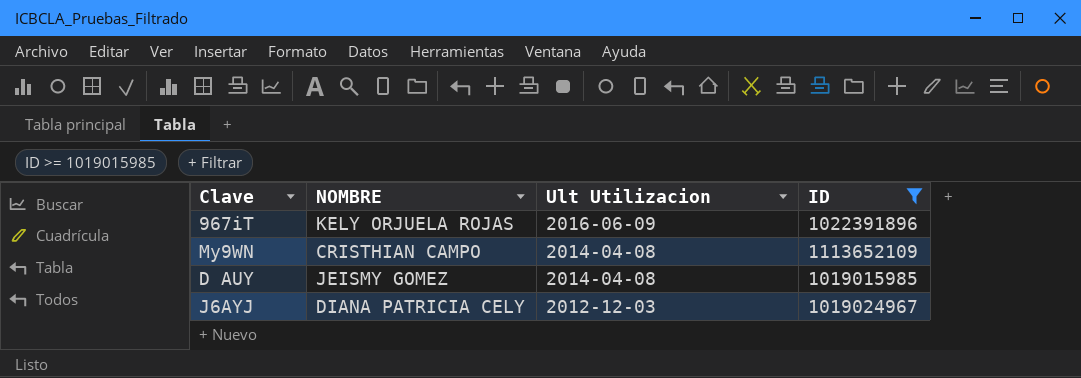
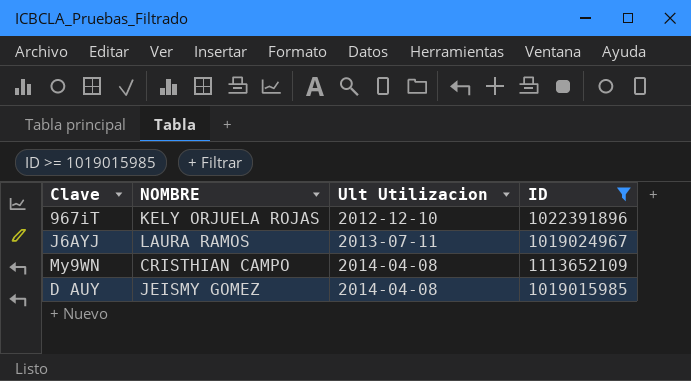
row order: Ult Utilizacion descending -> Ult Utilizacion ascending
967iT | Ult Utilizacion: 2016-06-09 -> 2012-12-10
J6AYJ | NOMBRE: DIANA PATRICIA CELY -> LAURA RAMOS
J6AYJ | Ult Utilizacion: 2012-12-03 -> 2013-07-11

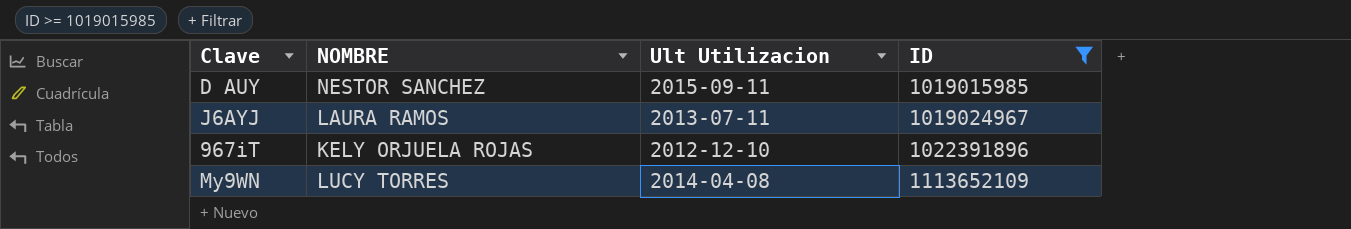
row order: Ult Utilizacion ascending -> ID ascending
D AUY | NOMBRE: JEISMY GOMEZ -> NESTOR SANCHEZ
D AUY | Ult Utilizacion: 2014-04-08 -> 2015-09-11
My9WN | NOMBRE: CRISTHIAN CAMPO -> LUCY TORRES

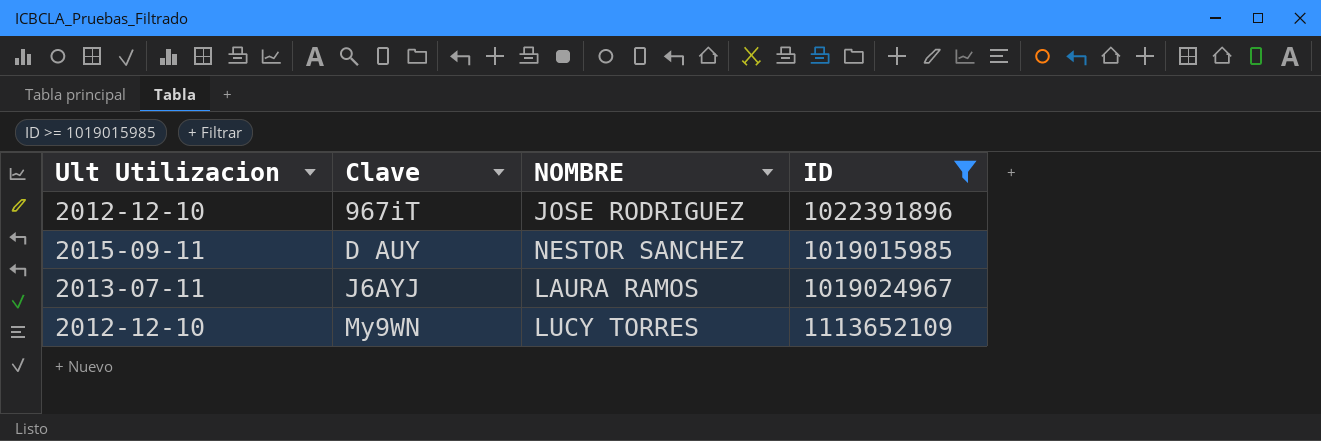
row order: ID ascending -> Clave ascending
column Ult Utilizacion | position: 3 -> 1
967iT | NOMBRE: KELY ORJUELA ROJAS -> JOSE RODRIGUEZ
My9WN | Ult Utilizacion: 2014-04-08 -> 2012-12-10

